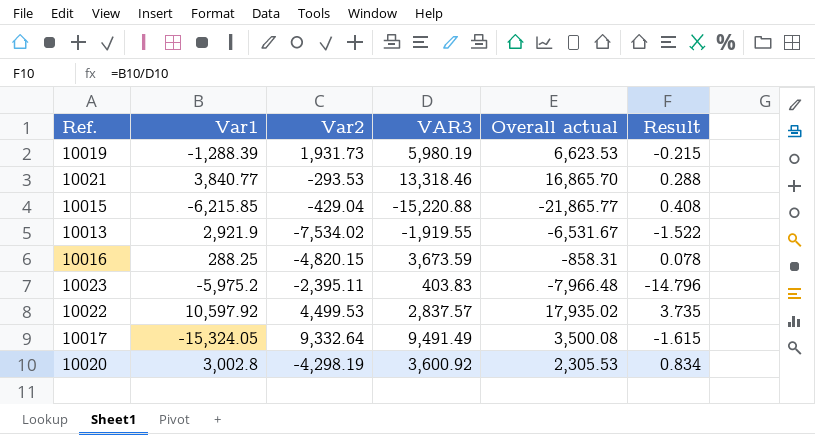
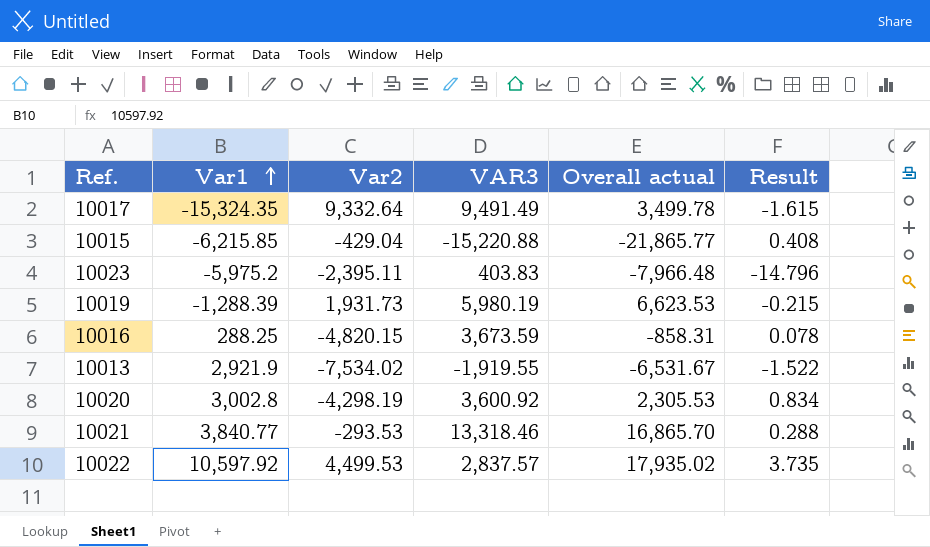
row order: none -> Var1 ascending
10017 | Var1: -15,324.05 -> -15,324.35
10017 | Overall actual: 3,500.08 -> 3,499.78

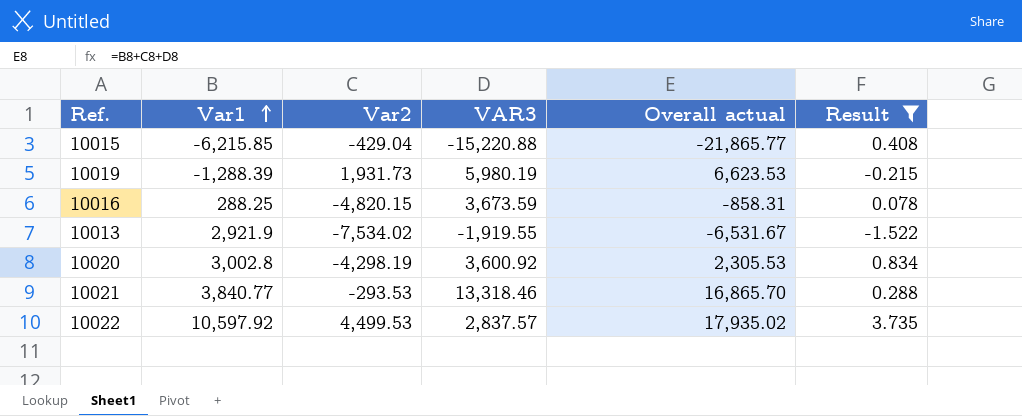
filter: none -> Result >= -1.522

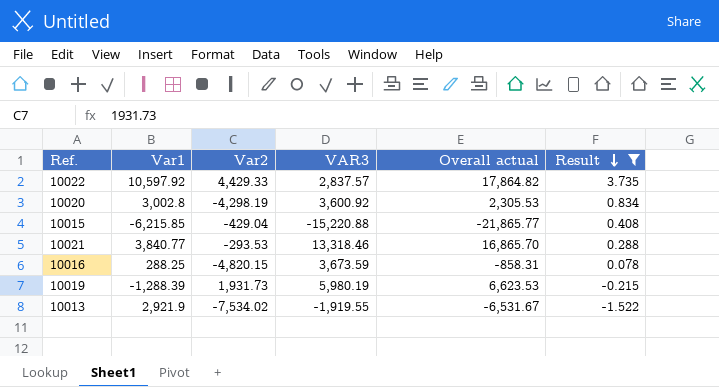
row order: Var1 ascending -> Result descending
10022 | Var2: 4,499.53 -> 4,429.33
10022 | Overall actual: 17,935.02 -> 17,864.82

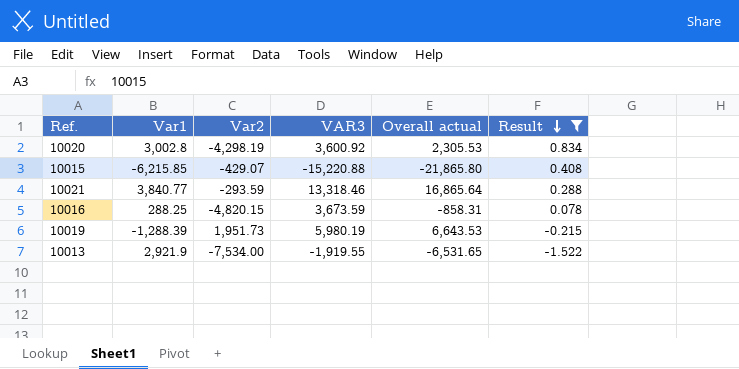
row 10022: 10,597.92 | 4,429.33 | 2,837.57 | 17,864.82 | 3.735 -> none
10015 | Var2: -429.04 -> -429.07
10015 | Overall actual: -21,865.77 -> -21,865.80
10021 | Var2: -293.53 -> -293.59
10021 | Overall actual: 16,865.70 -> 16,865.64
10019 | Var2: 1,931.73 -> 1,951.73
10019 | Overall actual: 6,623.53 -> 6,643.53
10013 | Var2: -7,534.02 -> -7,534.00
10013 | Overall actual: -6,531.67 -> -6,531.65

